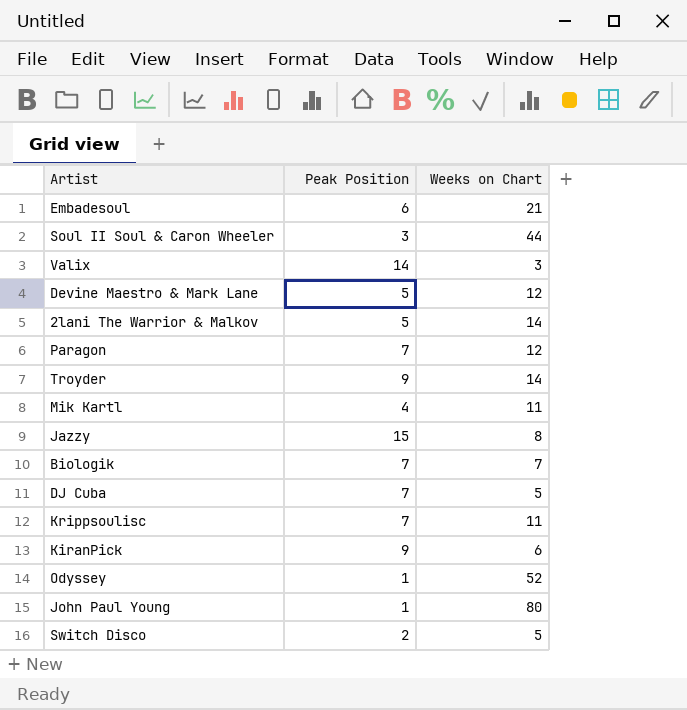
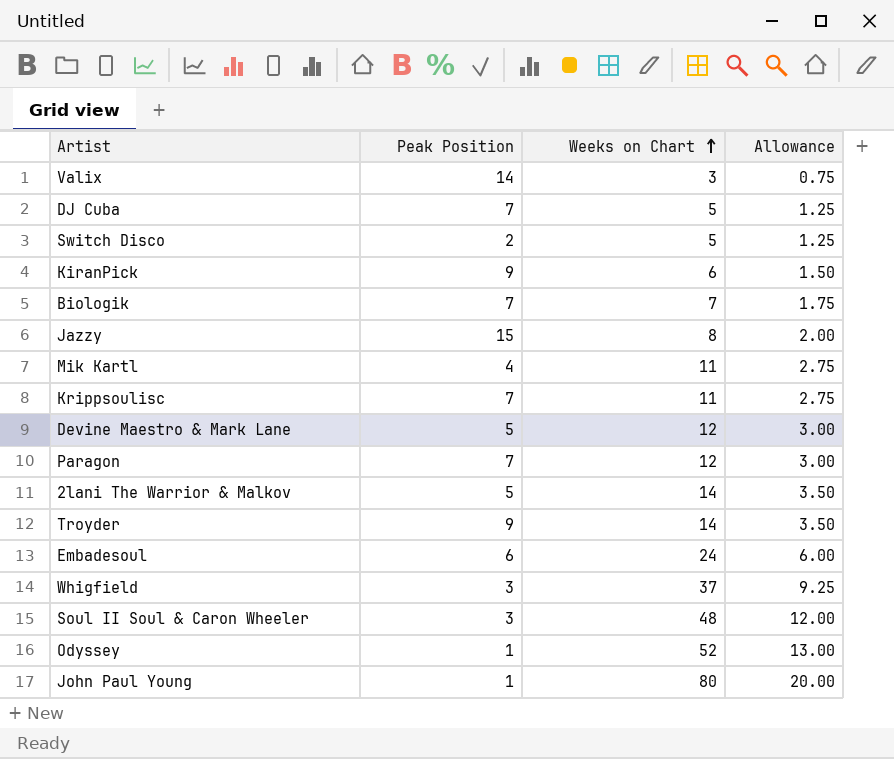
row order: none -> Weeks on Chart ascending
column Allowance | formula: none -> [Weeks on Chart] * 0.25
Embadesoul | Weeks on Chart: 21 -> 24
row Whigfield: none -> 3 | 37 | 9.25
Soul II Soul & Caron Wheeler | Weeks on Chart: 44 -> 48

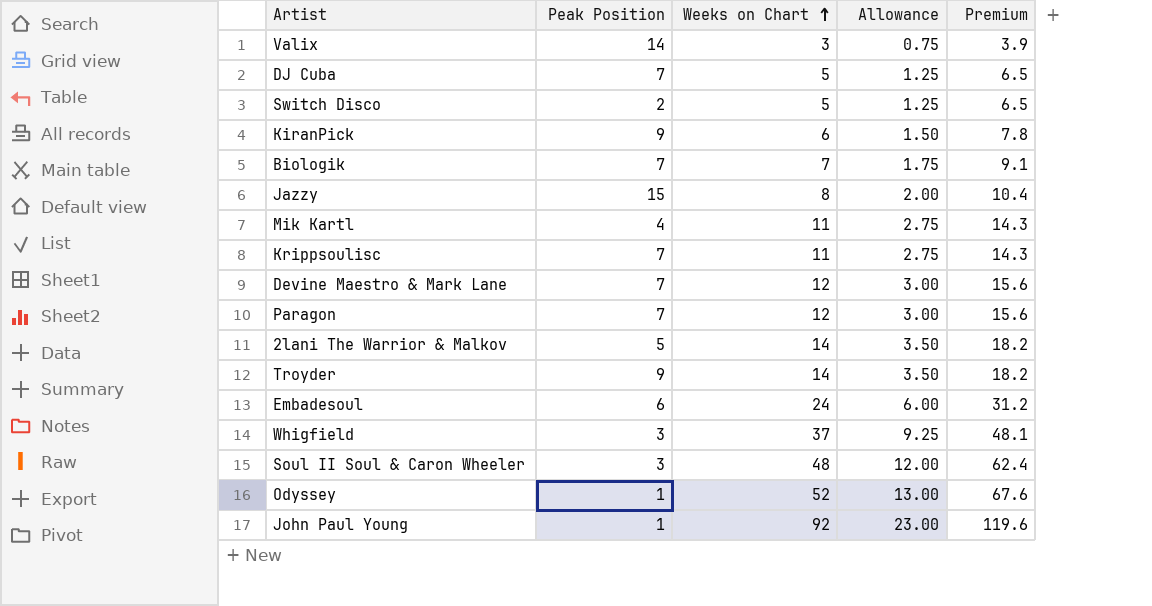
column Premium | formula: none -> [Weeks on Chart] * 1.3
Devine Maestro & Mark Lane | Peak Position: 5 -> 7
John Paul Young | Weeks on Chart: 80 -> 92
John Paul Young | Allowance: 20.00 -> 23.00

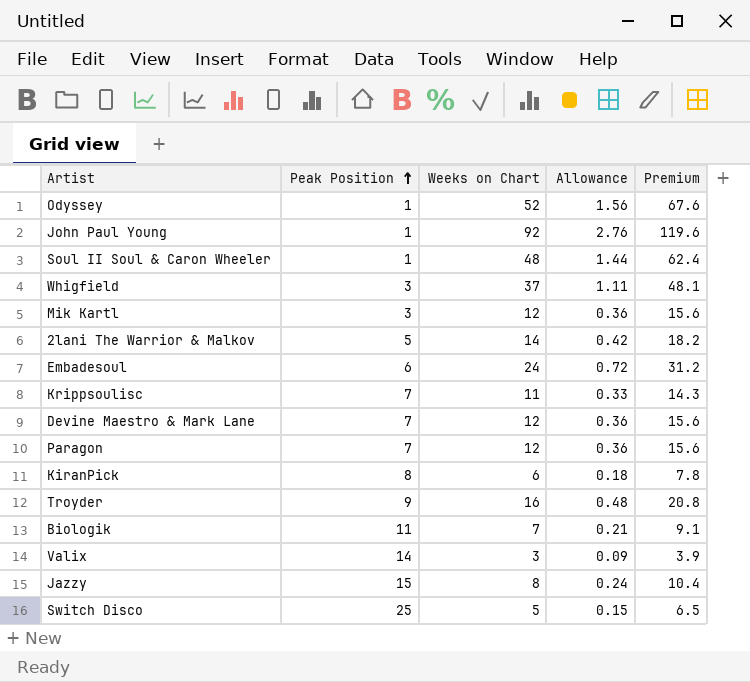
row order: Weeks on Chart ascending -> Peak Position ascending
column Allowance | formula: [Weeks on Chart] * 0.25 -> [Weeks on Chart] * 0.03
row DJ Cuba: 7 | 5 | 1.25 | 6.5 -> none
Soul II Soul & Caron Wheeler | Peak Position: 3 -> 1
Mik Kartl | Peak Position: 4 -> 3
Mik Kartl | Weeks on Chart: 11 -> 12
Mik Kartl | Premium: 14.3 -> 15.6
KiranPick | Peak Position: 9 -> 8
Troyder | Weeks on Chart: 14 -> 16
Troyder | Premium: 18.2 -> 20.8
Biologik | Peak Position: 7 -> 11
Switch Disco | Peak Position: 2 -> 25

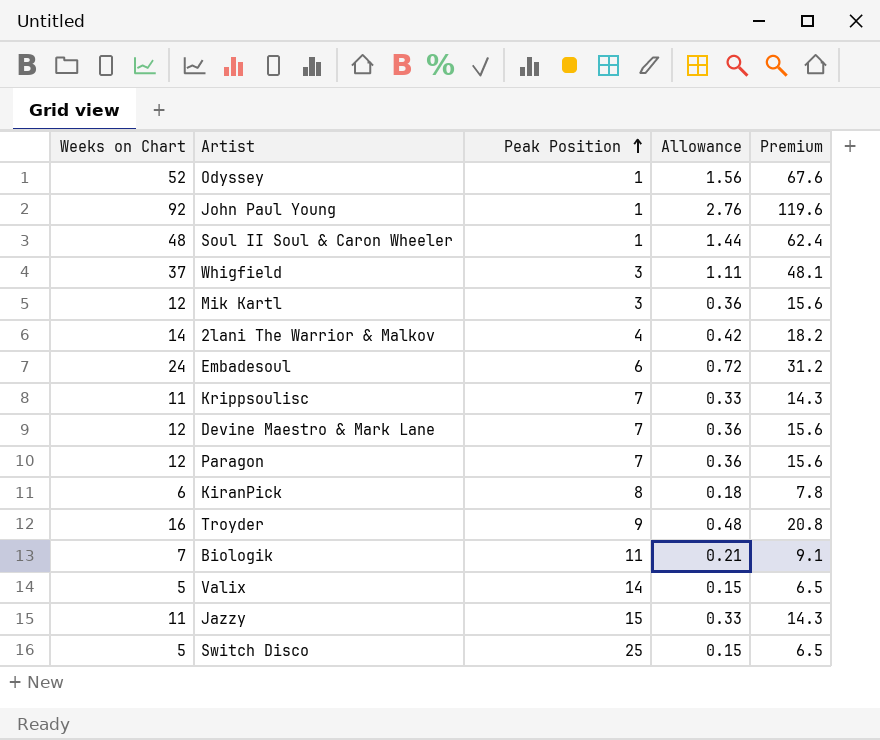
column Weeks on Chart | position: 3 -> 1
2lani The Warrior & Malkov | Peak Position: 5 -> 4
Valix | Weeks on Chart: 3 -> 5
Valix | Allowance: 0.09 -> 0.15
Valix | Premium: 3.9 -> 6.5
Jazzy | Weeks on Chart: 8 -> 11
Jazzy | Allowance: 0.24 -> 0.33
Jazzy | Premium: 10.4 -> 14.3

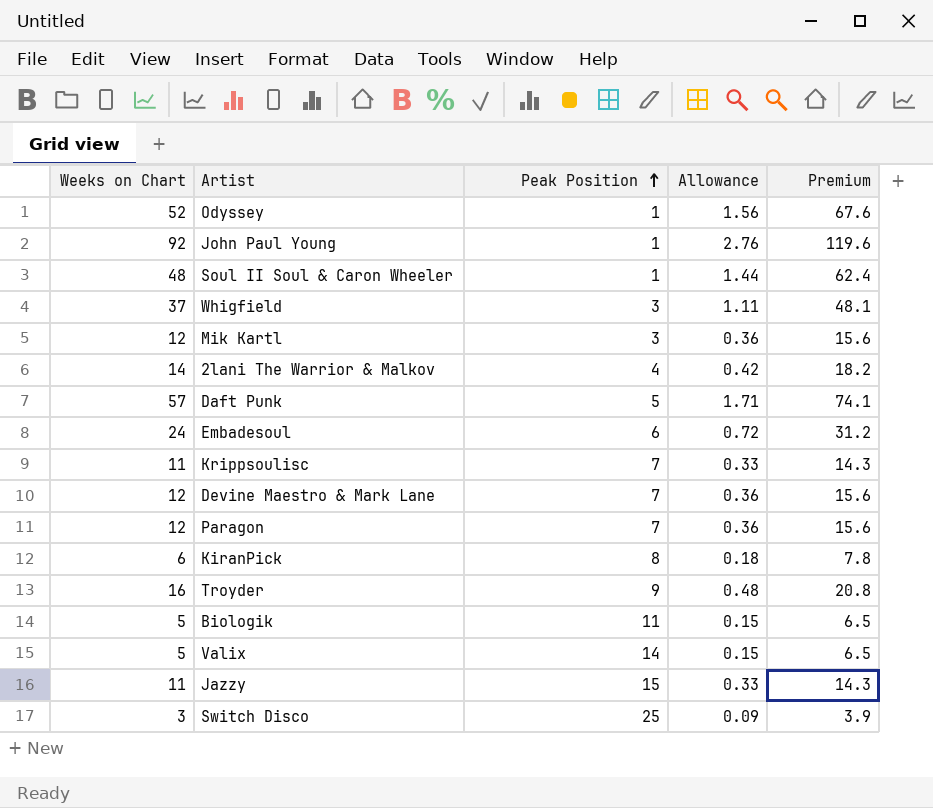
row Daft Punk: none -> 57 | 5 | 1.71 | 74.1
Biologik | Weeks on Chart: 7 -> 5
Biologik | Allowance: 0.21 -> 0.15
Biologik | Premium: 9.1 -> 6.5
Switch Disco | Weeks on Chart: 5 -> 3
Switch Disco | Allowance: 0.15 -> 0.09
Switch Disco | Premium: 6.5 -> 3.9

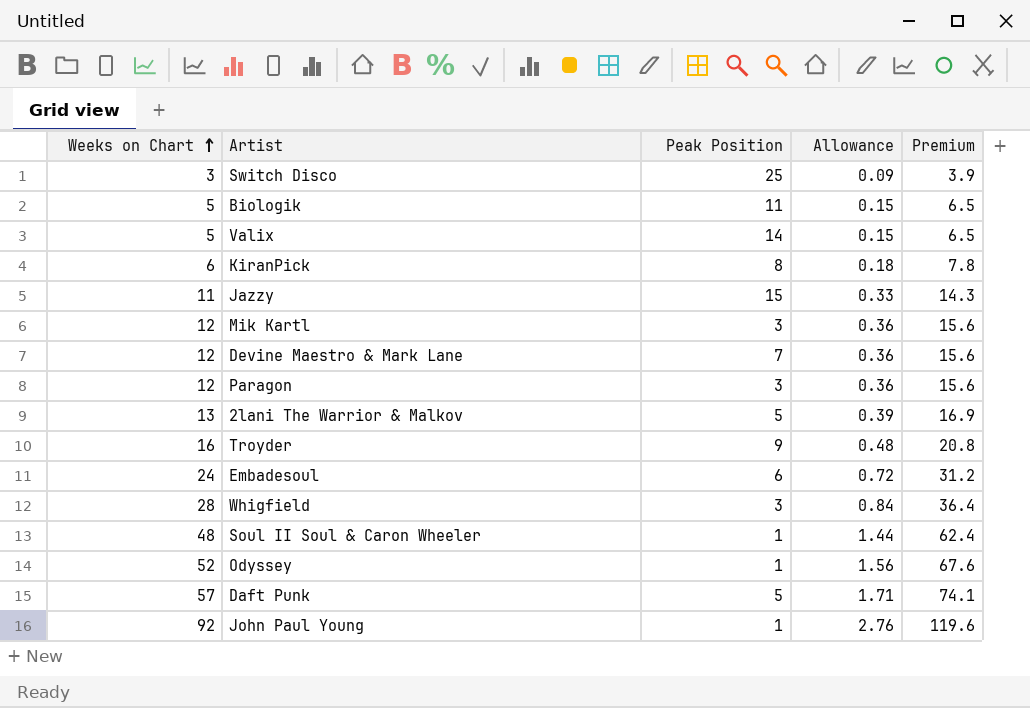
row order: Peak Position ascending -> Weeks on Chart ascending
row Krippsoulisc: 11 | 7 | 0.33 | 14.3 -> none
Paragon | Peak Position: 7 -> 3
2lani The Warrior & Malkov | Weeks on Chart: 14 -> 13
2lani The Warrior & Malkov | Peak Position: 4 -> 5
2lani The Warrior & Malkov | Allowance: 0.42 -> 0.39
2lani The Warrior & Malkov | Premium: 18.2 -> 16.9
Whigfield | Weeks on Chart: 37 -> 28
Whigfield | Allowance: 1.11 -> 0.84
Whigfield | Premium: 48.1 -> 36.4

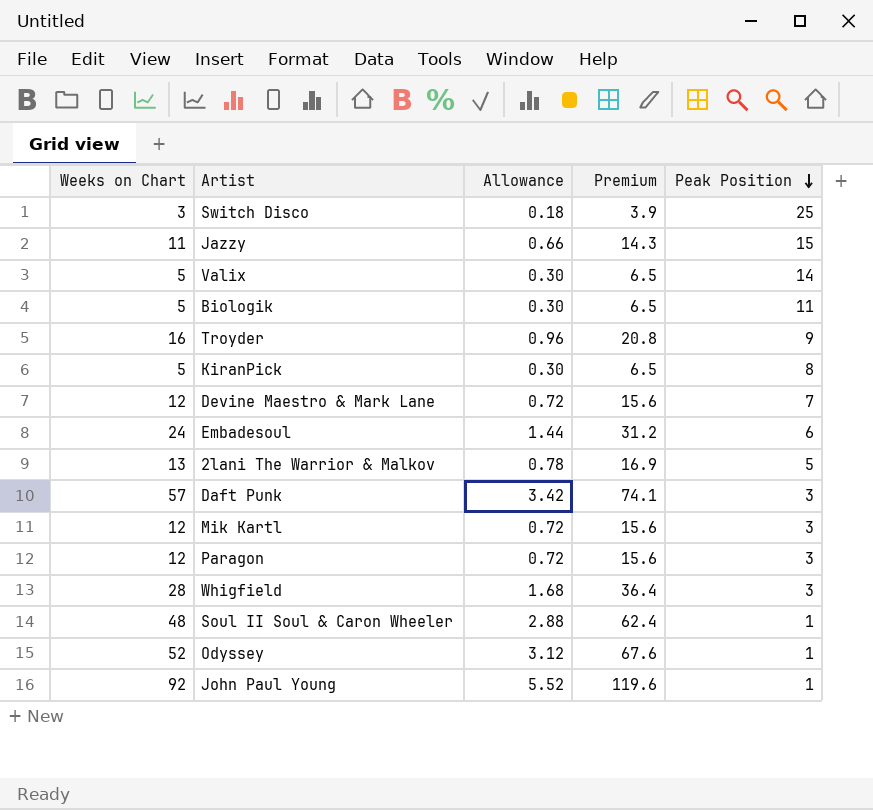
row order: Weeks on Chart ascending -> Peak Position descending
column Allowance | formula: [Weeks on Chart] * 0.03 -> [Weeks on Chart] * 0.06
column Peak Position | position: 3 -> 5
KiranPick | Weeks on Chart: 6 -> 5
KiranPick | Premium: 7.8 -> 6.5
Daft Punk | Peak Position: 5 -> 3

